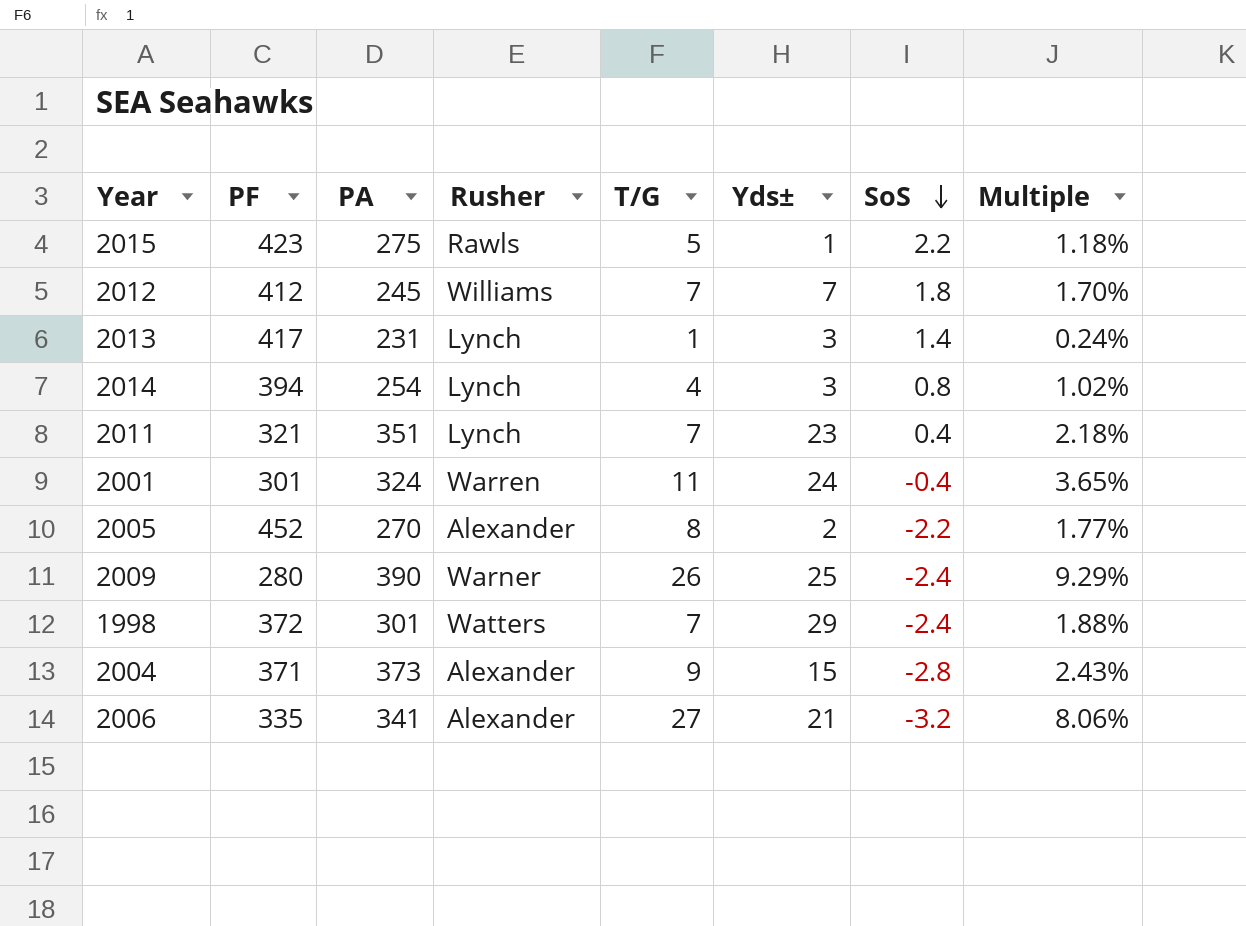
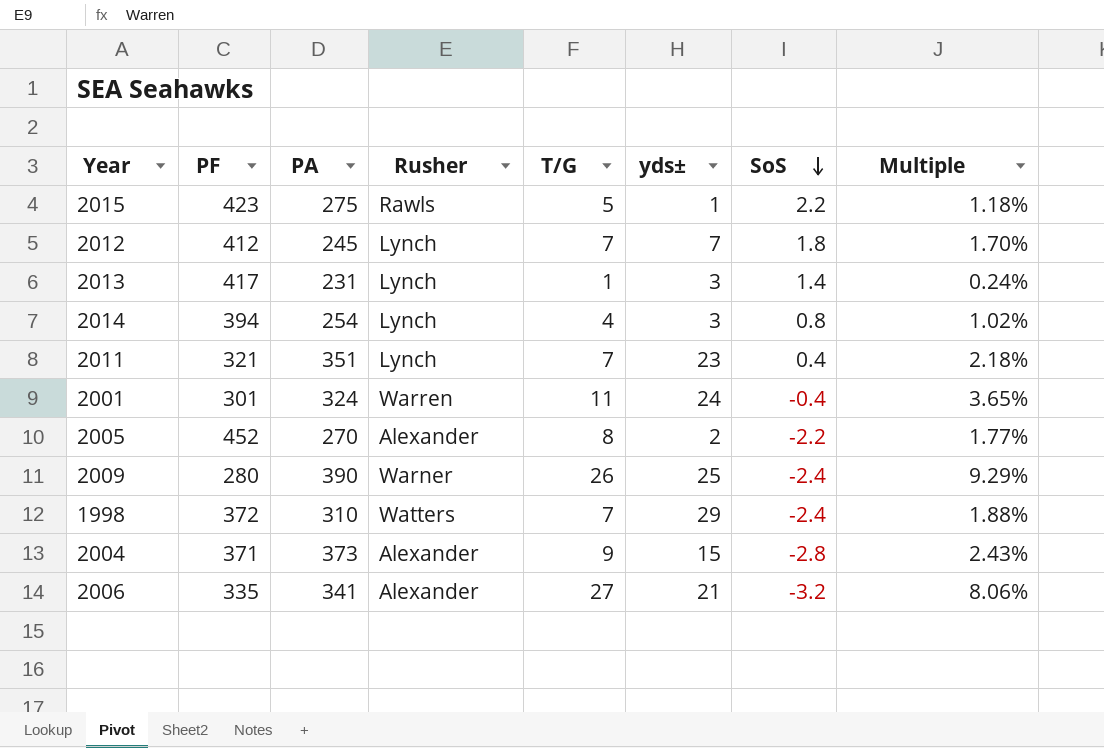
column name: Yds± -> yds±
2012 | Rusher: Williams -> Lynch
1998 | PA: 301 -> 310

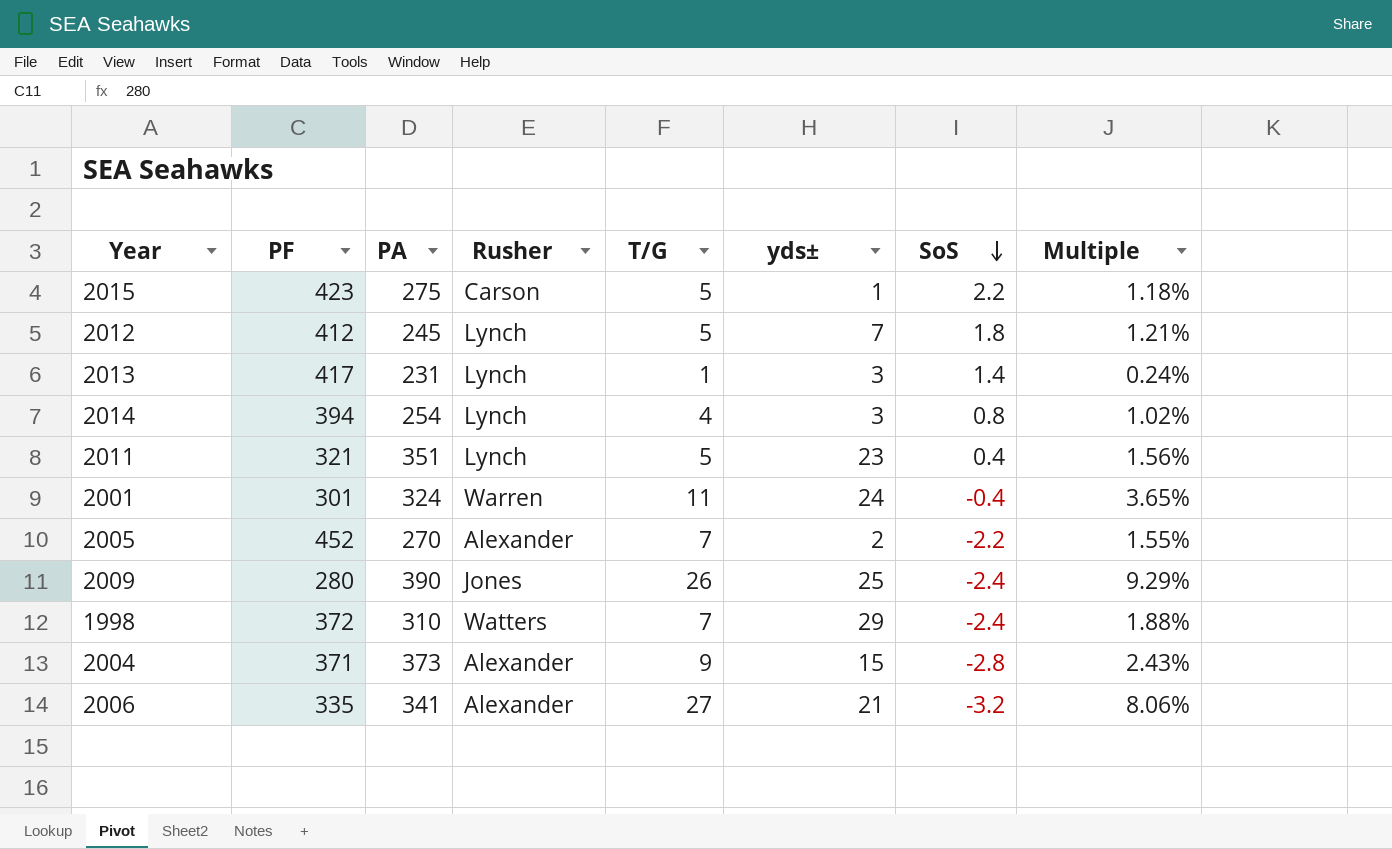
2015 | Rusher: Rawls -> Carson
2012 | T/G: 7 -> 5
2012 | Multiple: 1.70% -> 1.21%
2011 | T/G: 7 -> 5
2011 | Multiple: 2.18% -> 1.56%
2005 | T/G: 8 -> 7
2005 | Multiple: 1.77% -> 1.55%
2009 | Rusher: Warner -> Jones

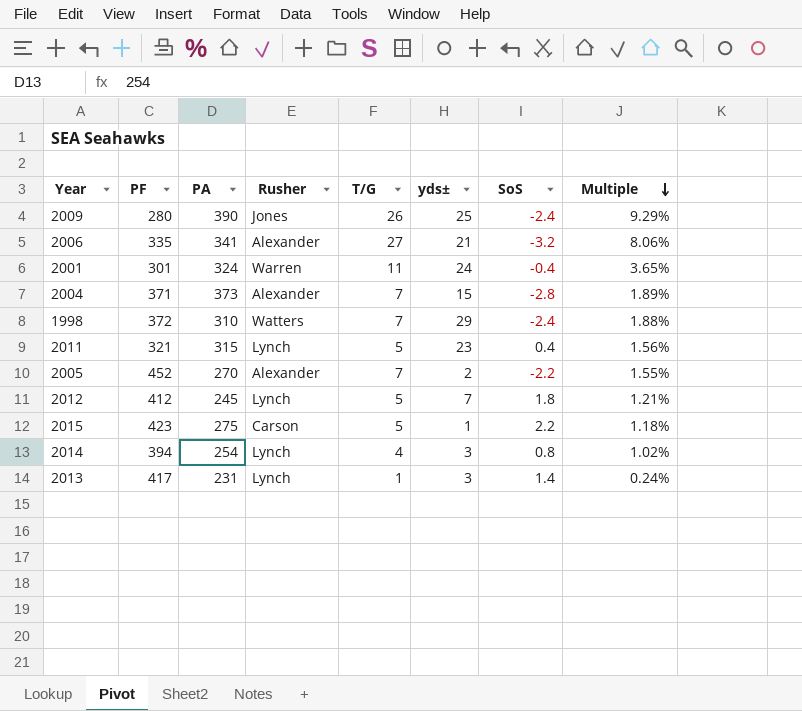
row order: SoS descending -> Multiple descending
2004 | T/G: 9 -> 7
2004 | Multiple: 2.43% -> 1.89%
2011 | PA: 351 -> 315

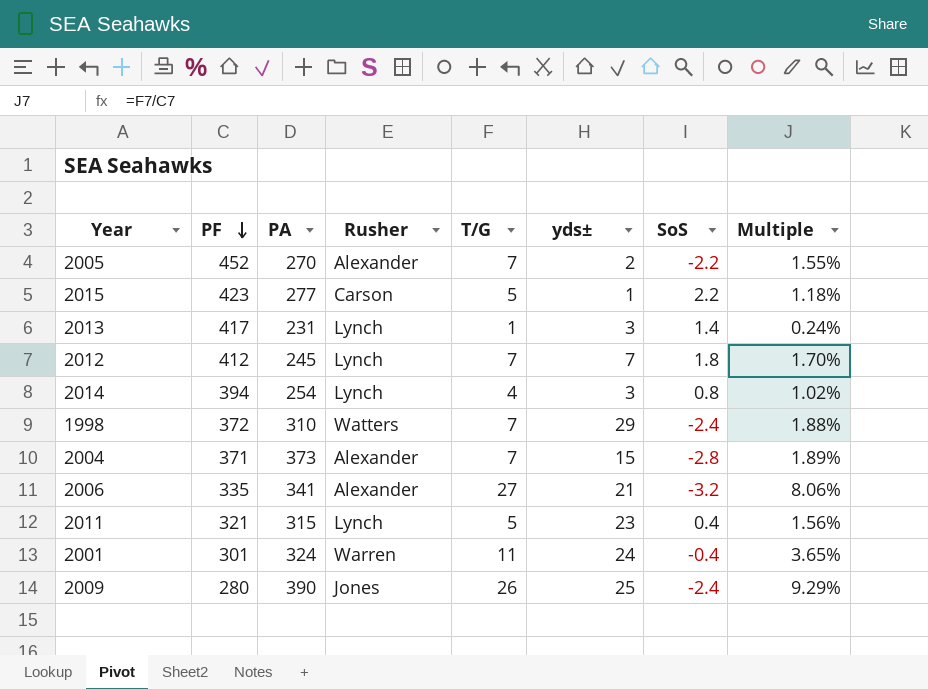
row order: Multiple descending -> PF descending
2015 | PA: 275 -> 277
2012 | T/G: 5 -> 7
2012 | Multiple: 1.21% -> 1.70%

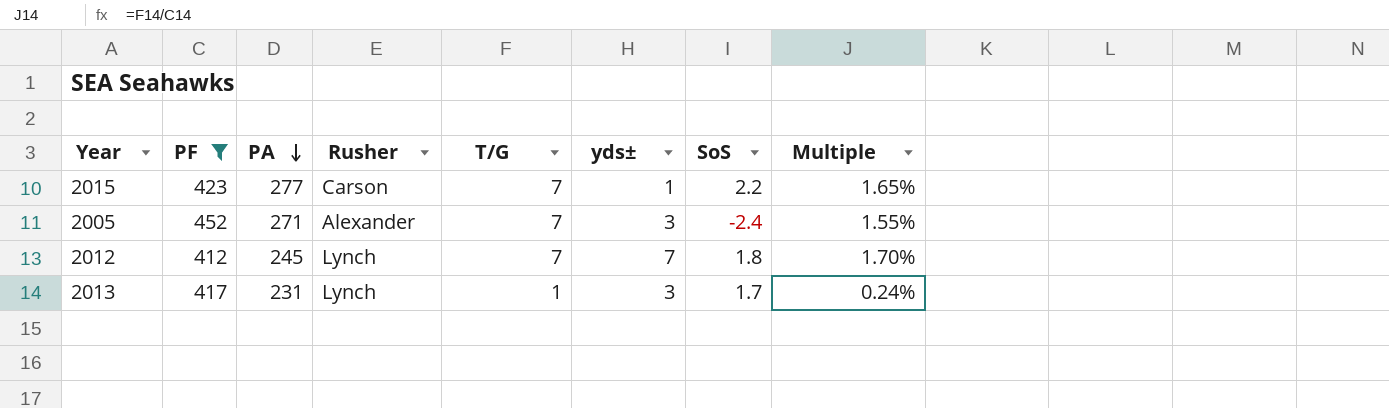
filter: none -> PF >= 412
row order: PF descending -> PA descending
2015 | T/G: 5 -> 7
2015 | Multiple: 1.18% -> 1.65%
2005 | PA: 270 -> 271
2005 | yds±: 2 -> 3
2005 | SoS: -2.2 -> -2.4
2013 | SoS: 1.4 -> 1.7

